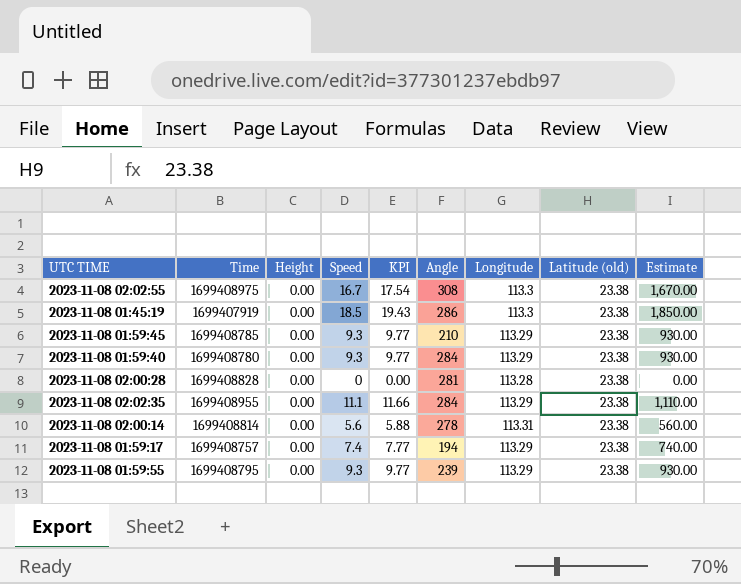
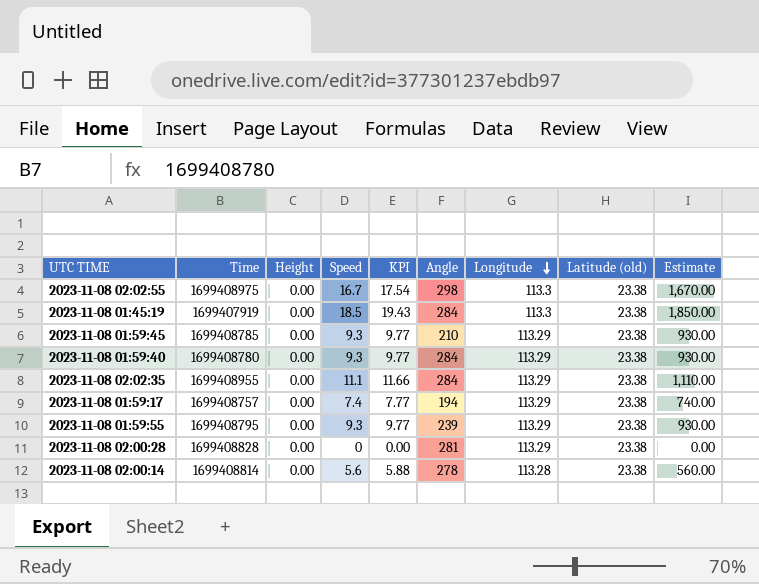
row order: none -> Longitude descending
2023-11-08 02:02:55 | Angle: 308 -> 298
2023-11-08 01:45:19 | Angle: 286 -> 284
2023-11-08 02:00:28 | Longitude: 113.28 -> 113.29
2023-11-08 02:00:14 | Longitude: 113.31 -> 113.28

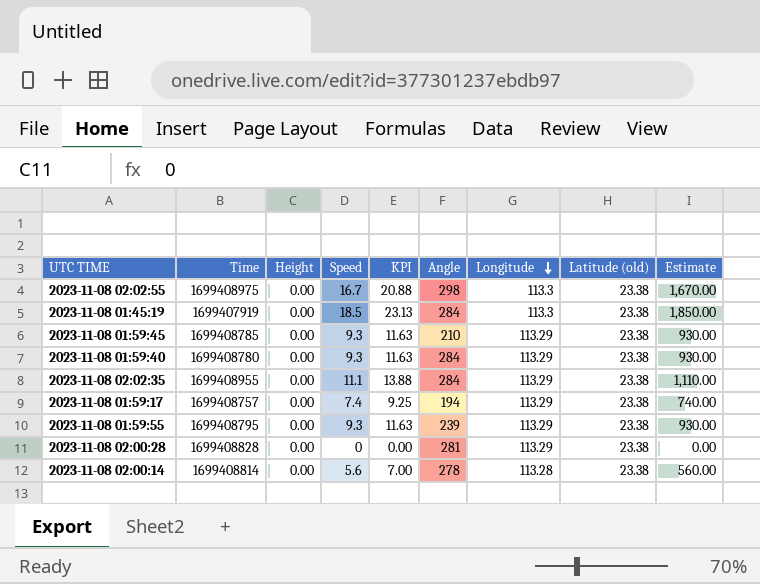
column KPI | formula: [Speed] * 1.05 -> [Speed] * 1.25

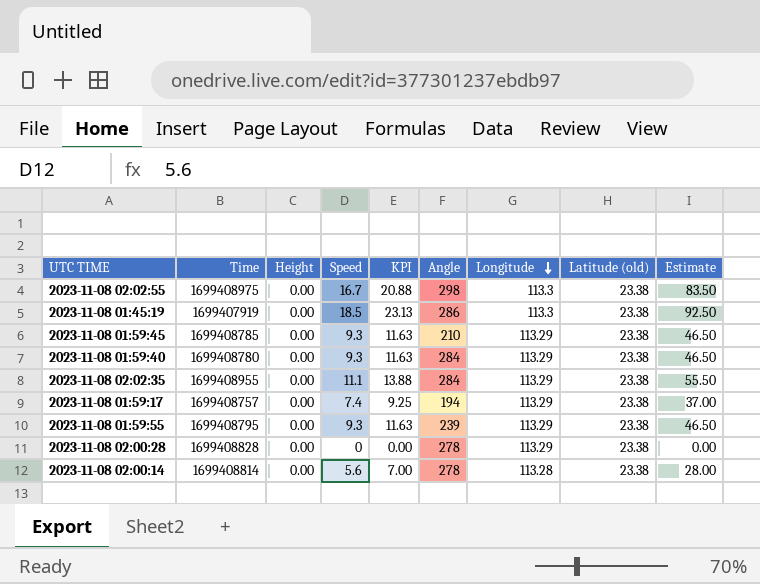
column Estimate | formula: [Speed] * 100 -> [Speed] * 5
2023-11-08 01:45:19 | Angle: 284 -> 286
2023-11-08 02:00:28 | Angle: 281 -> 278

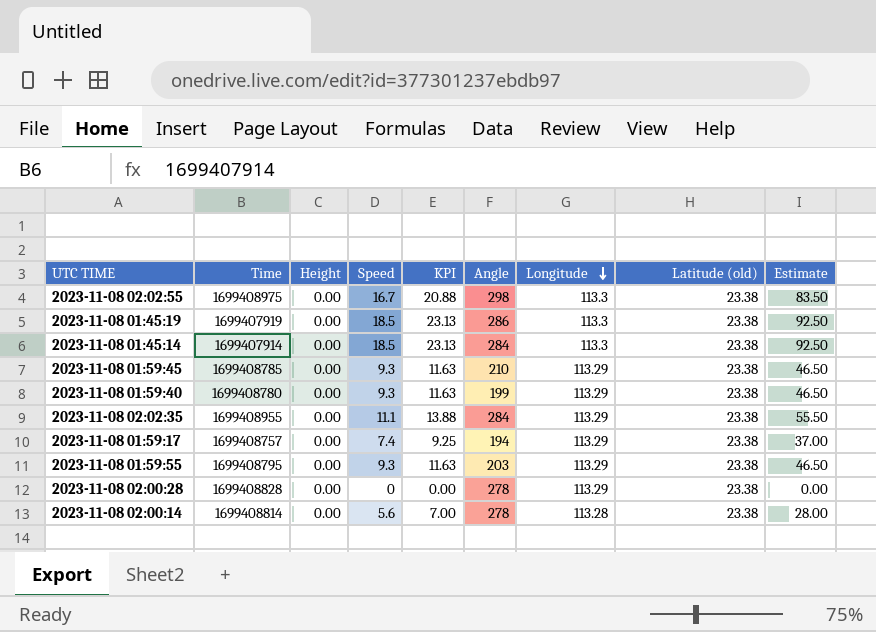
row 2023-11-08 01:45:14: none -> 1699407914 | 0.00 | 18.5 | 23.13 | 284 | 113.3 | 23.38 | 92.50
2023-11-08 01:59:40 | Angle: 284 -> 199
2023-11-08 01:59:55 | Angle: 239 -> 203

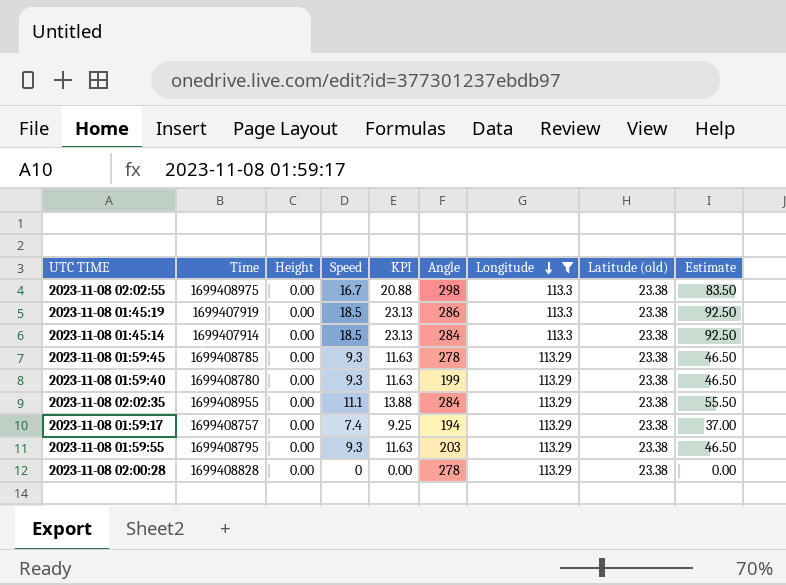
filter: none -> Longitude != 113.28
2023-11-08 01:59:45 | Angle: 210 -> 278

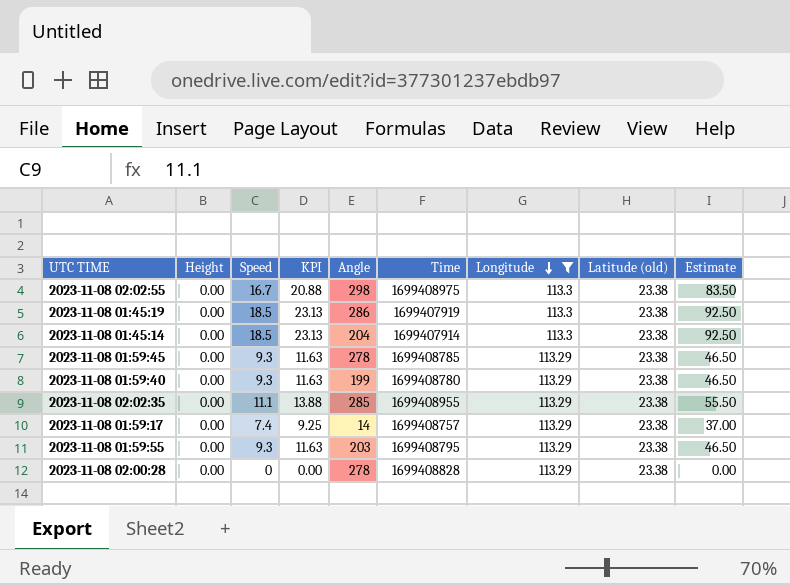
column Time | position: 2 -> 6
2023-11-08 01:45:14 | Angle: 284 -> 204
2023-11-08 02:02:35 | Angle: 284 -> 285
2023-11-08 01:59:17 | Angle: 194 -> 14

